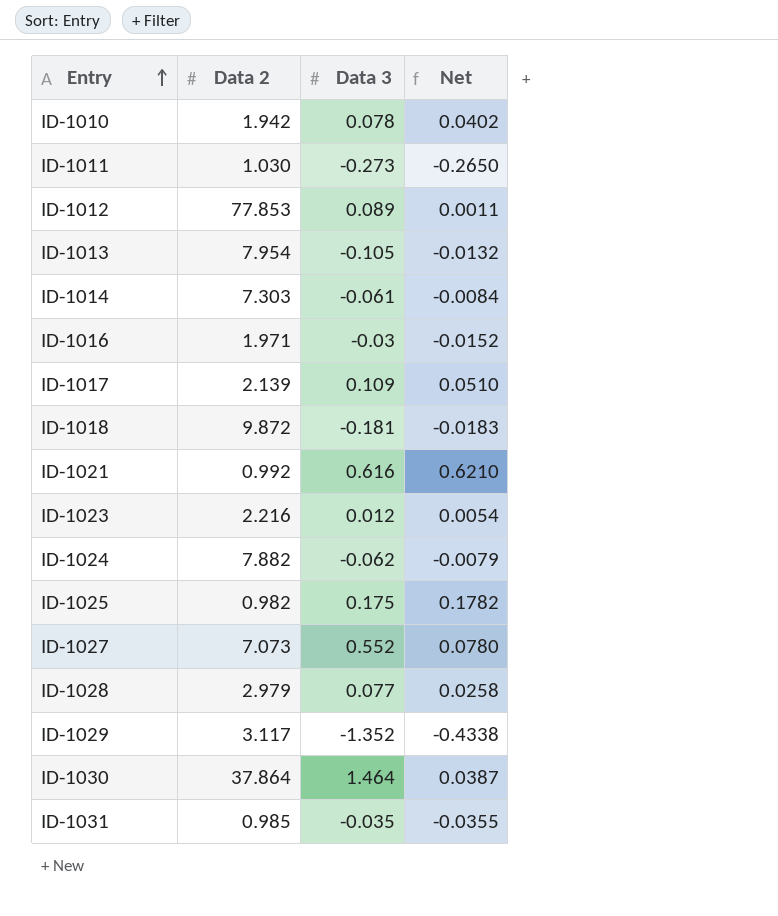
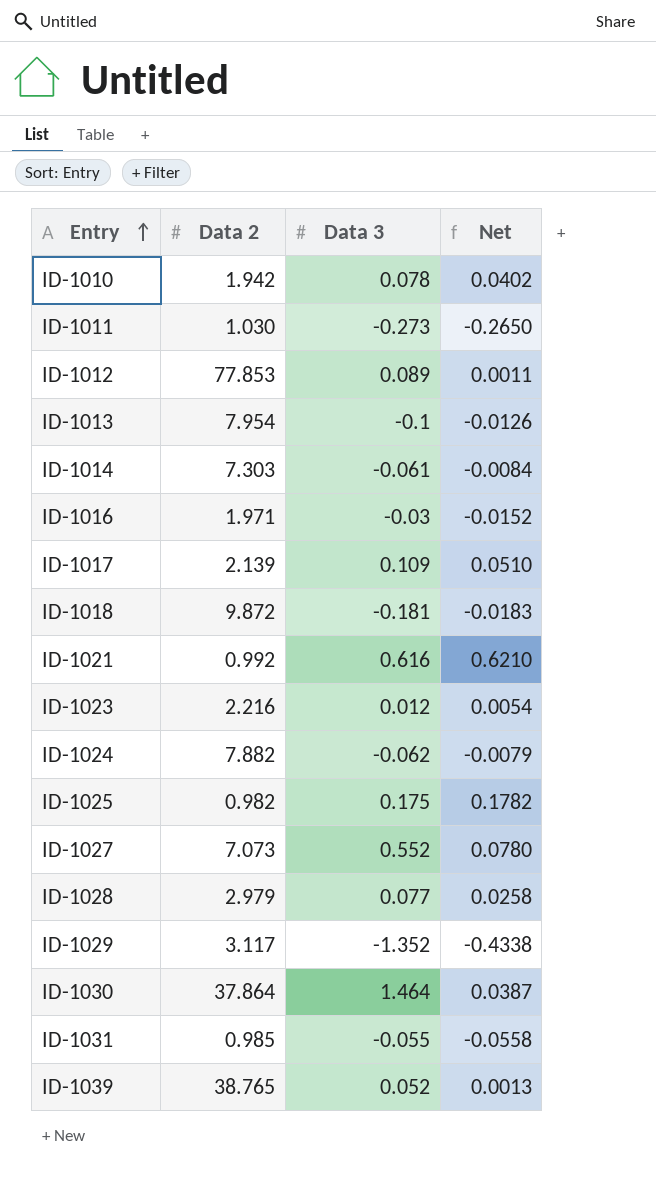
ID-1013 | Data 3: -0.105 -> -0.1
ID-1013 | Net: -0.0132 -> -0.0126
ID-1031 | Data 3: -0.035 -> -0.055
ID-1031 | Net: -0.0355 -> -0.0558
row ID-1039: none -> 38.765 | 0.052 | 0.0013

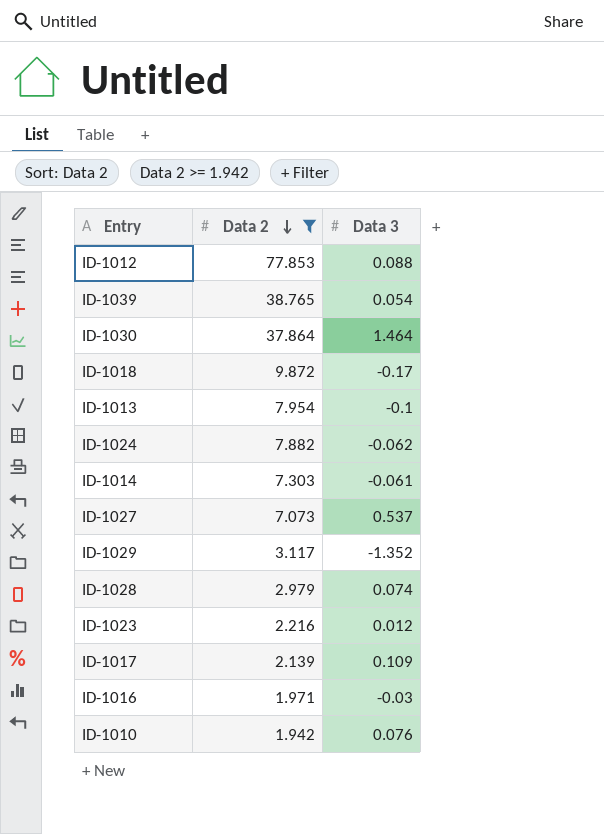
filter: none -> Data 2 >= 1.942
row order: Entry ascending -> Data 2 descending
column Net | formula: [Data 3] / [Data 2] -> none
ID-1012 | Data 3: 0.089 -> 0.088
ID-1039 | Data 3: 0.052 -> 0.054
ID-1018 | Data 3: -0.181 -> -0.17
ID-1027 | Data 3: 0.552 -> 0.537
ID-1028 | Data 3: 0.077 -> 0.074
ID-1010 | Data 3: 0.078 -> 0.076

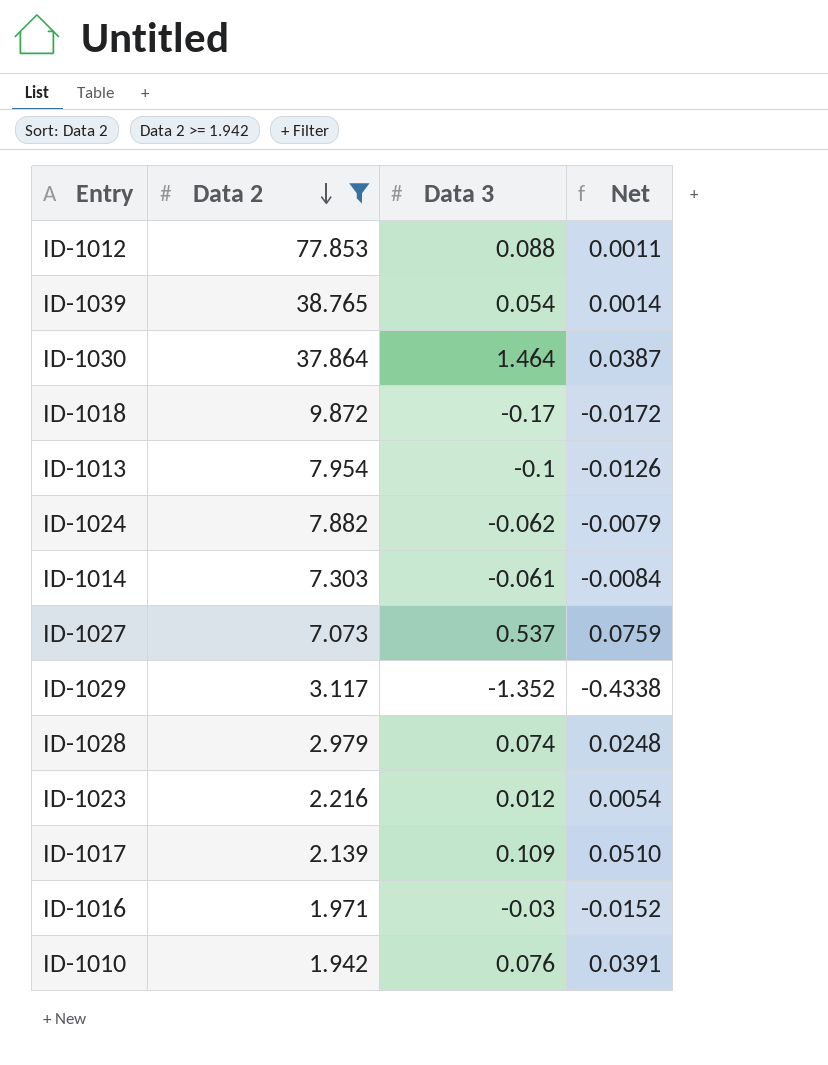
column Net | formula: none -> [Data 3] / [Data 2]

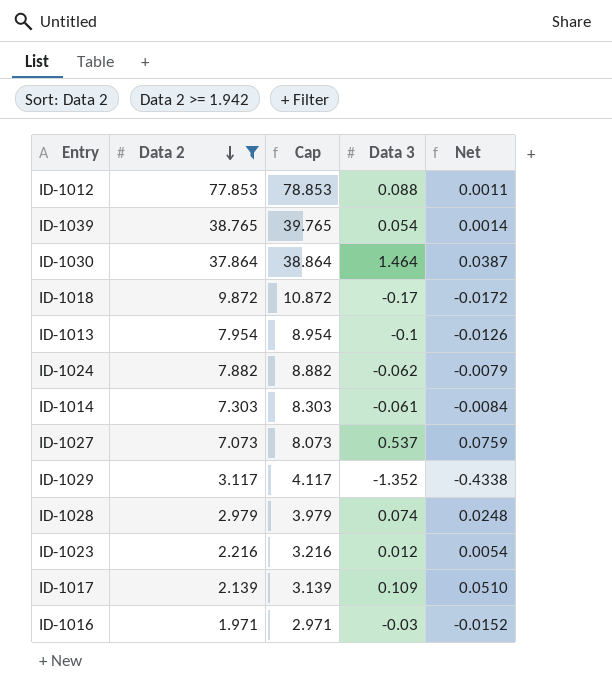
column Cap | formula: none -> [Data 2] + 1
row ID-1010: 1.942 | 0.076 | 0.0391 -> none

